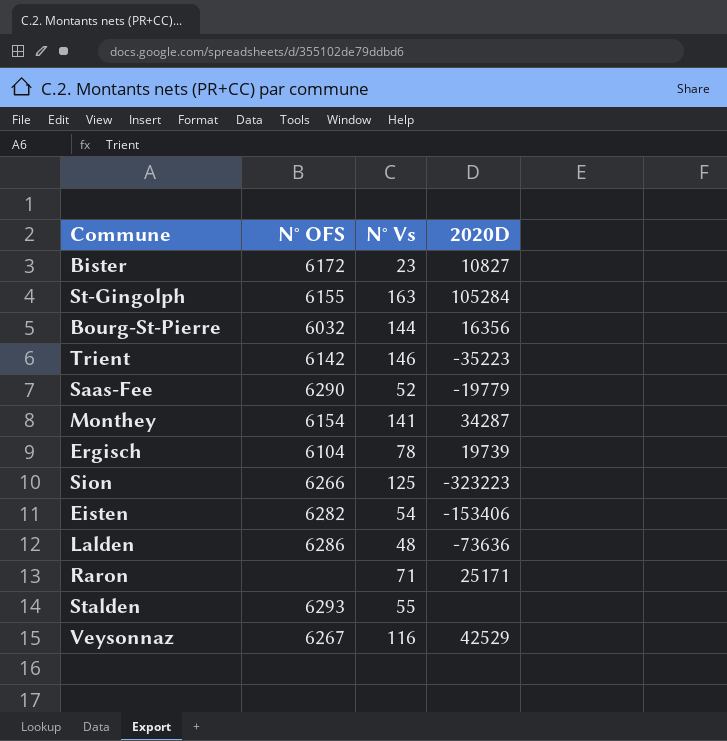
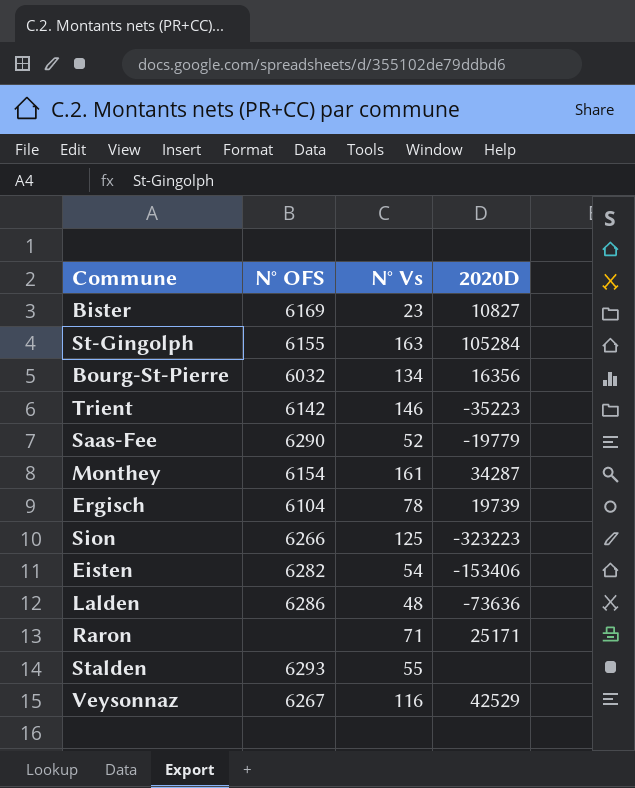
Bister | N° OFS: 6172 -> 6169
Bourg-St-Pierre | N° Vs: 144 -> 134
Monthey | N° Vs: 141 -> 161

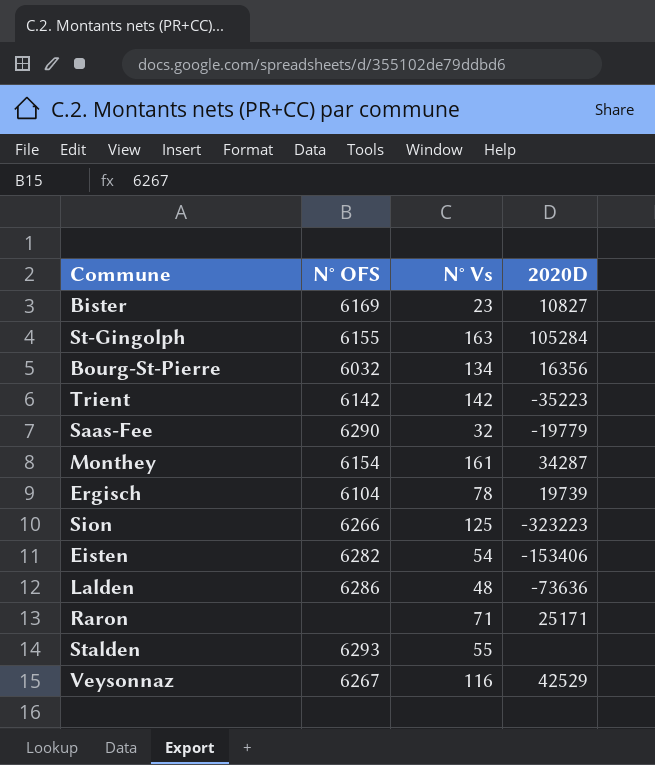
Trient | N° Vs: 146 -> 142
Saas-Fee | N° Vs: 52 -> 32

